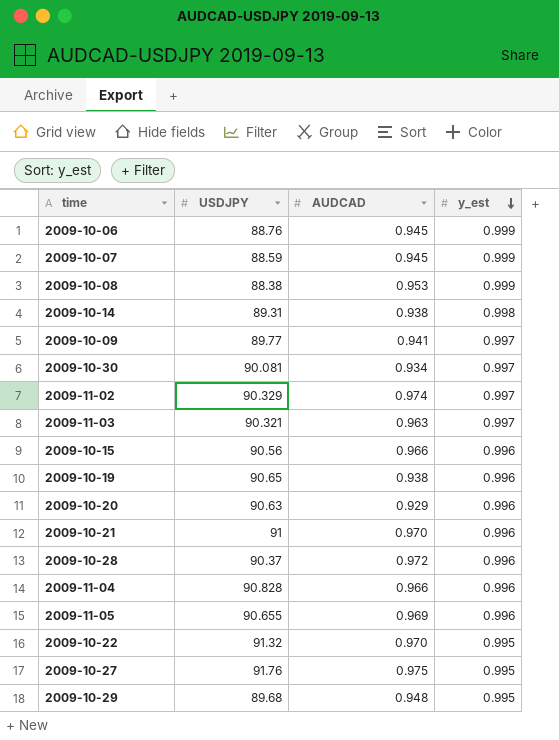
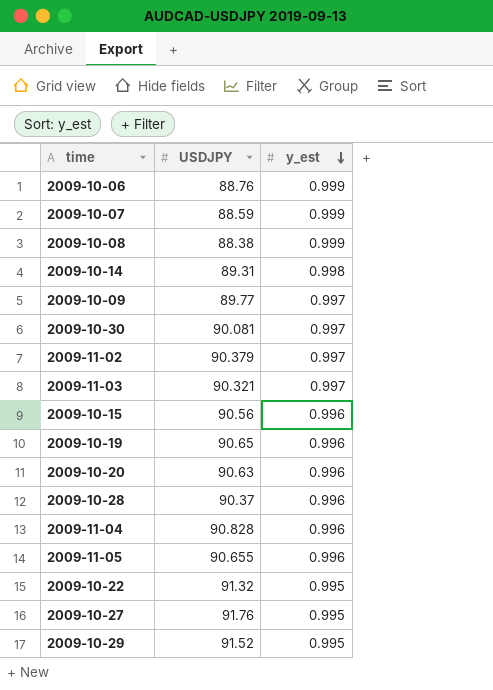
column AUDCAD | position: 3 -> none
row 2009-10-21: 91 | 0.970 | 0.996 -> none
2009-11-02 | USDJPY: 90.329 -> 90.379
2009-10-29 | USDJPY: 89.68 -> 91.52

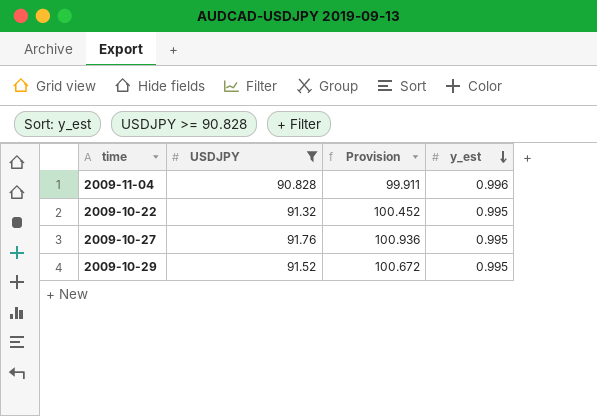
filter: none -> USDJPY >= 90.828
column Provision | formula: none -> [USDJPY] * 1.1

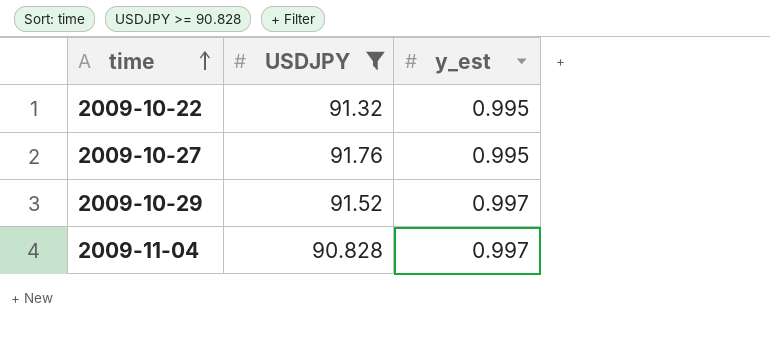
row order: y_est descending -> time ascending
column Provision | formula: [USDJPY] * 1.1 -> none
2009-10-29 | y_est: 0.995 -> 0.997
2009-11-04 | y_est: 0.996 -> 0.997

